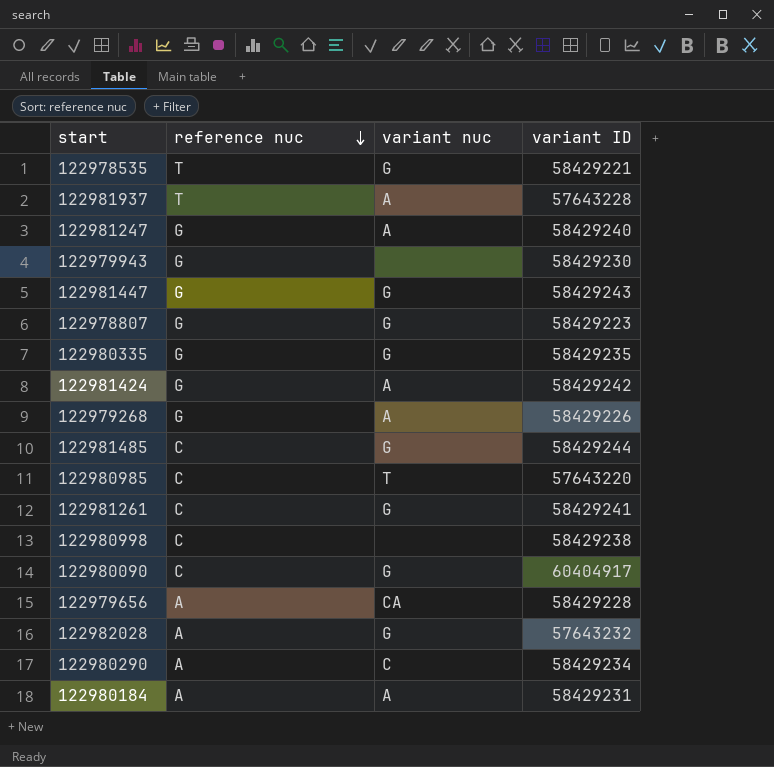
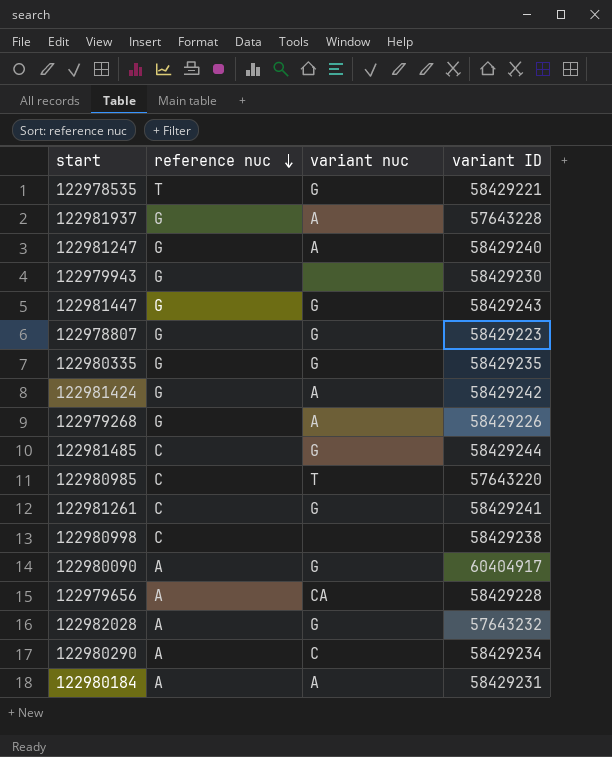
122981937 | reference nuc: T -> G
122980090 | reference nuc: C -> A

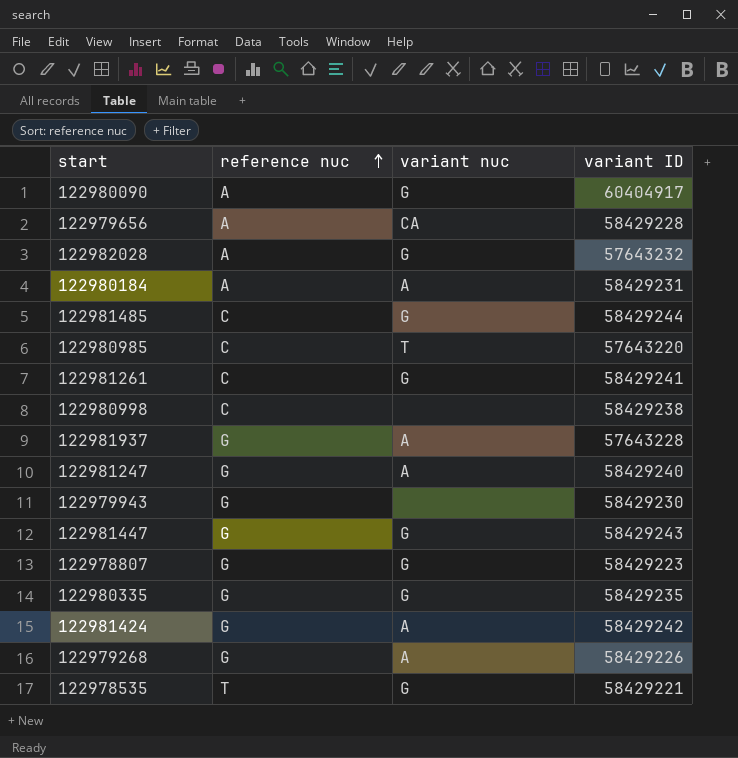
row order: reference nuc descending -> reference nuc ascending
row 122980290: A | C | 58429234 -> none

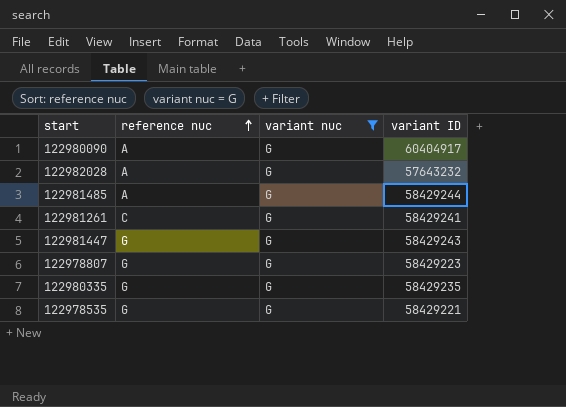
filter: none -> variant nuc = G
122981485 | reference nuc: C -> A
122978535 | reference nuc: T -> G

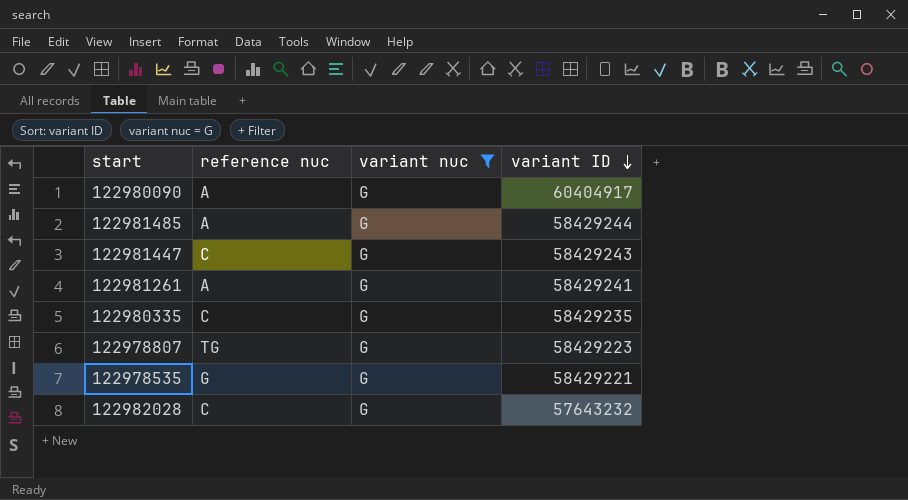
row order: reference nuc ascending -> variant ID descending
122981447 | reference nuc: G -> C
122981261 | reference nuc: C -> A
122980335 | reference nuc: G -> C
122978807 | reference nuc: G -> TG
122982028 | reference nuc: A -> C

